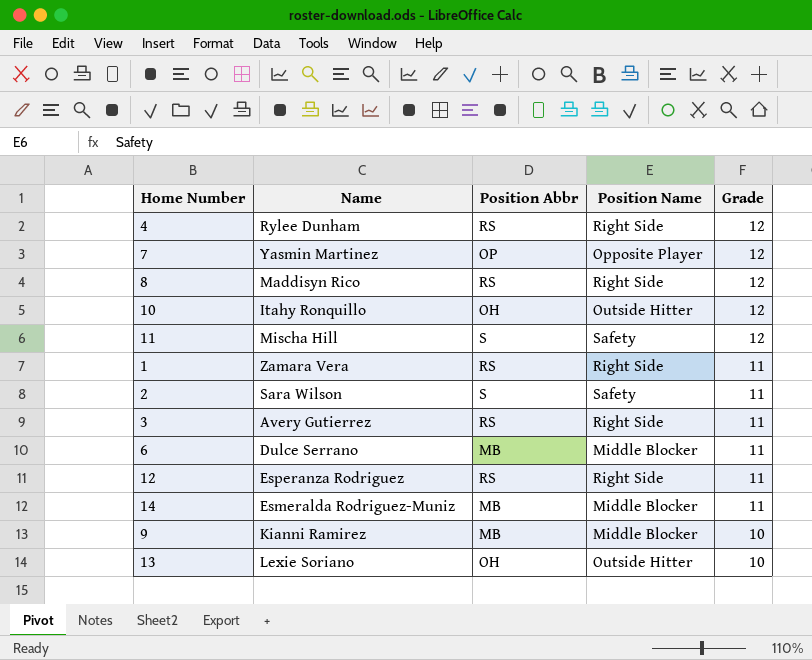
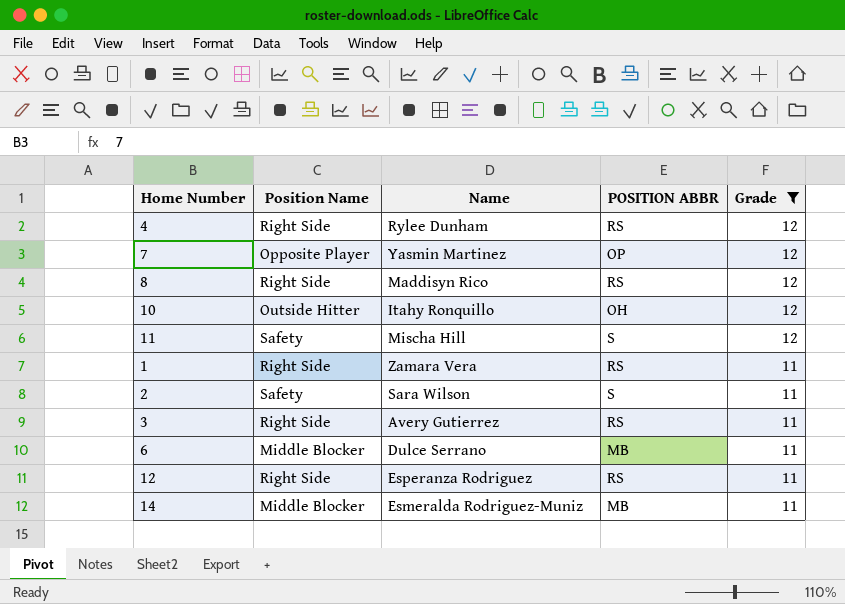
filter: none -> Grade != 10
column Position Name | position: 4 -> 2
column name: Position Abbr -> POSITION ABBR

